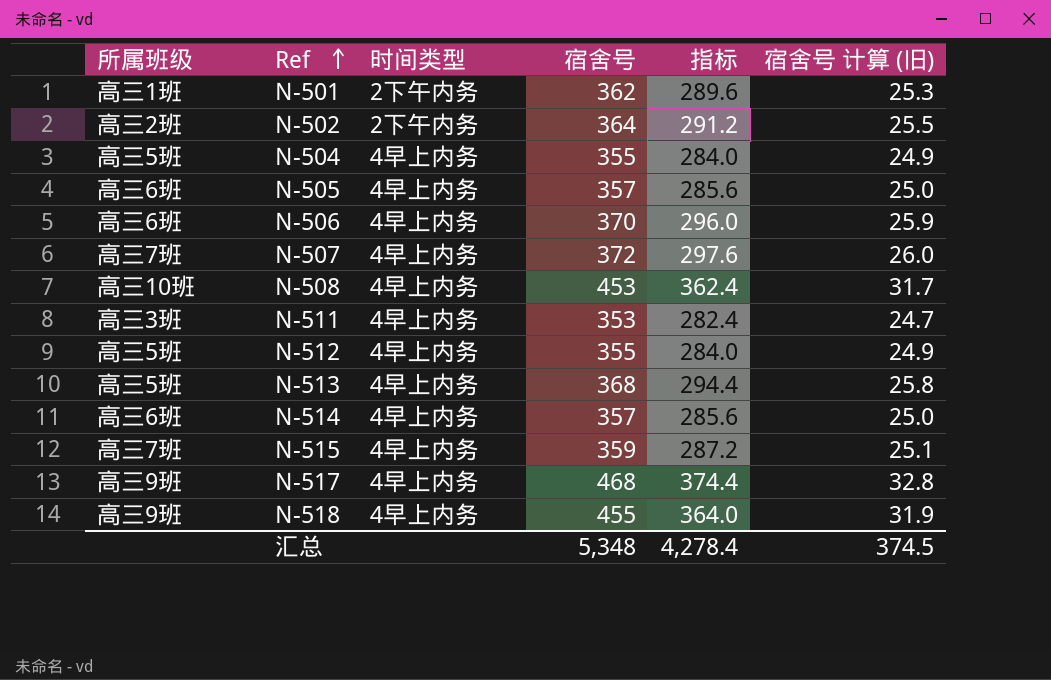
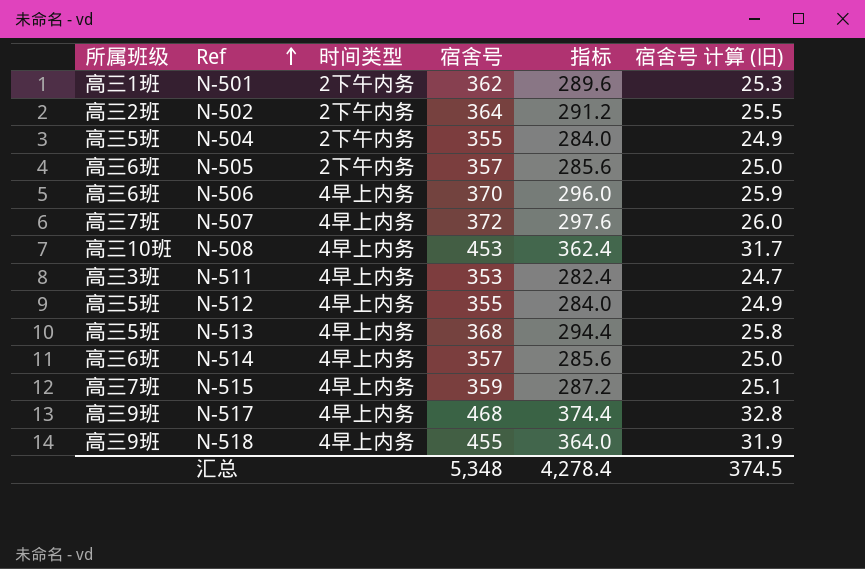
N-504 | 时间类型: 4早上内务 -> 2下午内务
N-505 | 时间类型: 4早上内务 -> 2下午内务

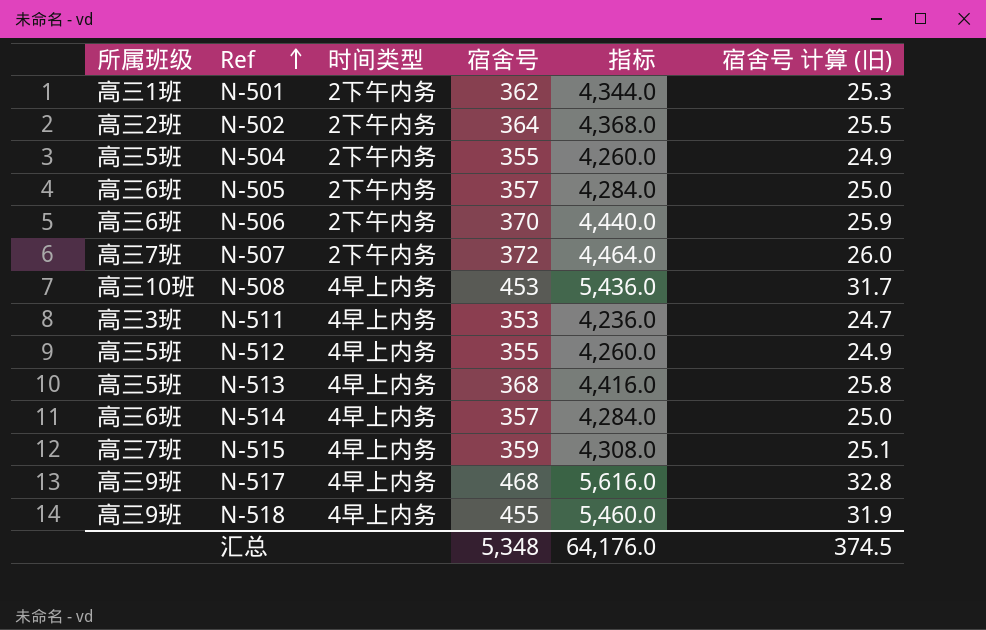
column 指标 | formula: [宿舍号] * 0.8 -> [宿舍号] * 12
N-506 | 时间类型: 4早上内务 -> 2下午内务
N-507 | 时间类型: 4早上内务 -> 2下午内务
汇总 | 指标: 4,278.4 -> 64,176.0

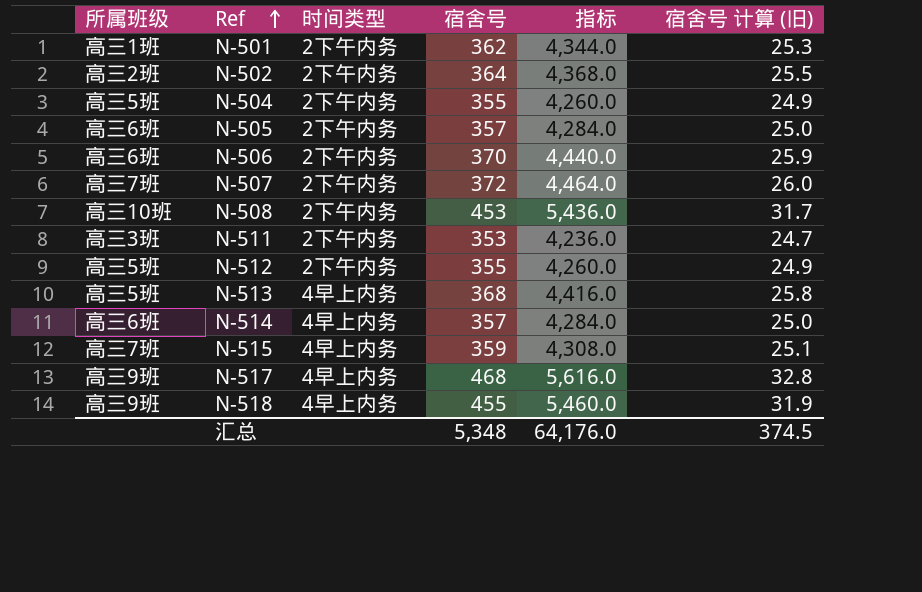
N-508 | 时间类型: 4早上内务 -> 2下午内务
N-511 | 时间类型: 4早上内务 -> 2下午内务
N-512 | 时间类型: 4早上内务 -> 2下午内务

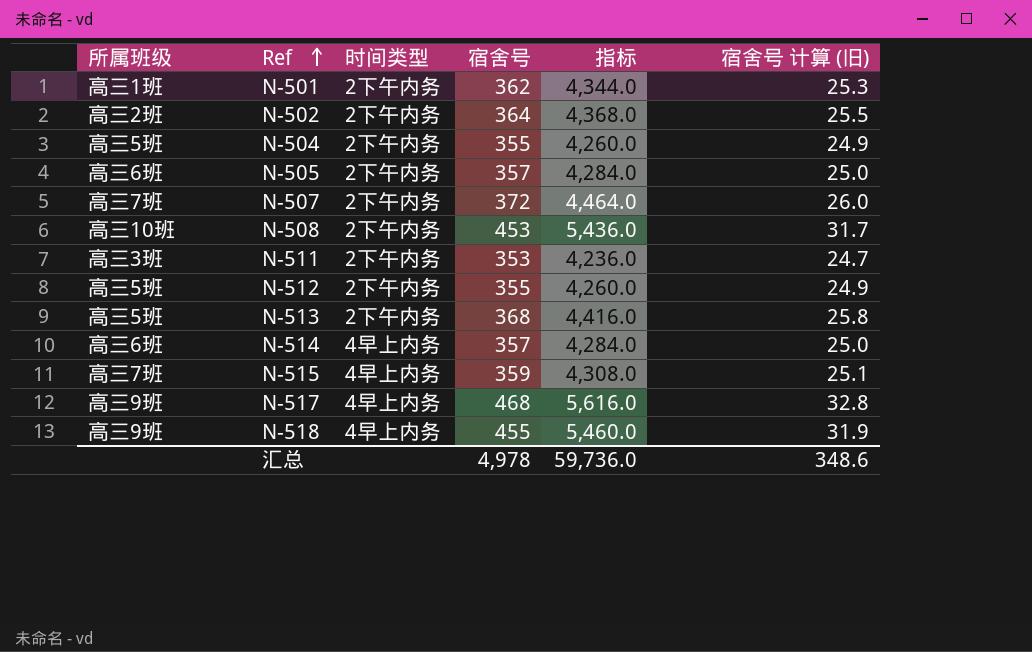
row N-506: 高三6班 | 2下午内务 | 370 | 4,440.0 | 25.9 -> none
N-513 | 时间类型: 4早上内务 -> 2下午内务
汇总 | 宿舍号: 5,348 -> 4,978
汇总 | 指标: 64,176.0 -> 59,736.0
汇总 | 宿舍号 计算 (旧): 374.5 -> 348.6

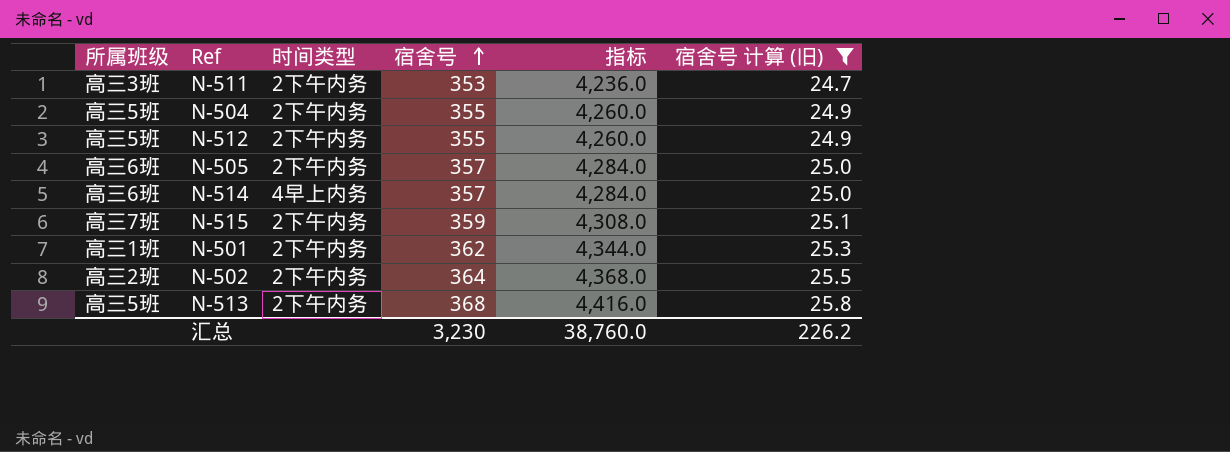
filter: none -> 宿舍号 计算 (旧) <= 25.8
row order: Ref ascending -> 宿舍号 ascending
N-515 | 时间类型: 4早上内务 -> 2下午内务
汇总 | 宿舍号: 4,978 -> 3,230
汇总 | 指标: 59,736.0 -> 38,760.0
汇总 | 宿舍号 计算 (旧): 348.6 -> 226.2

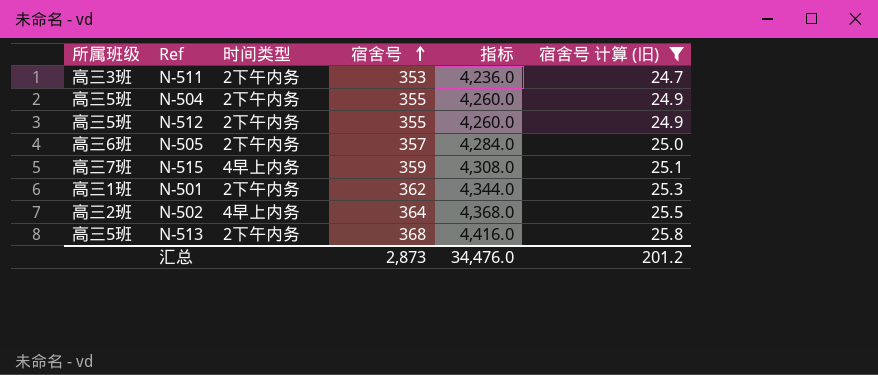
row N-514: 高三6班 | 4早上内务 | 357 | 4,284.0 | 25.0 -> none
N-515 | 时间类型: 2下午内务 -> 4早上内务
N-502 | 时间类型: 2下午内务 -> 4早上内务
汇总 | 宿舍号: 3,230 -> 2,873
汇总 | 指标: 38,760.0 -> 34,476.0
汇总 | 宿舍号 计算 (旧): 226.2 -> 201.2

